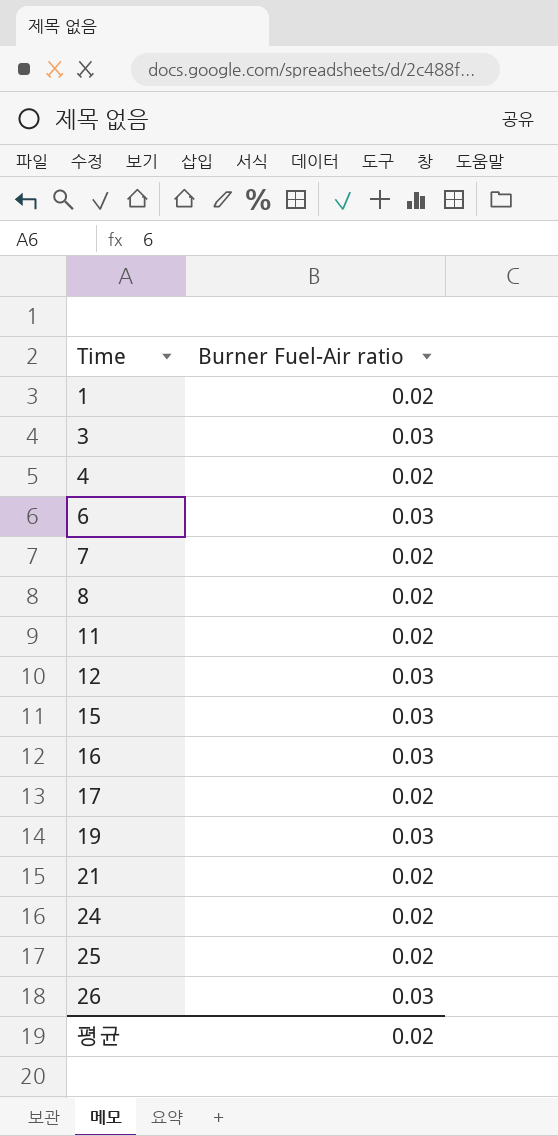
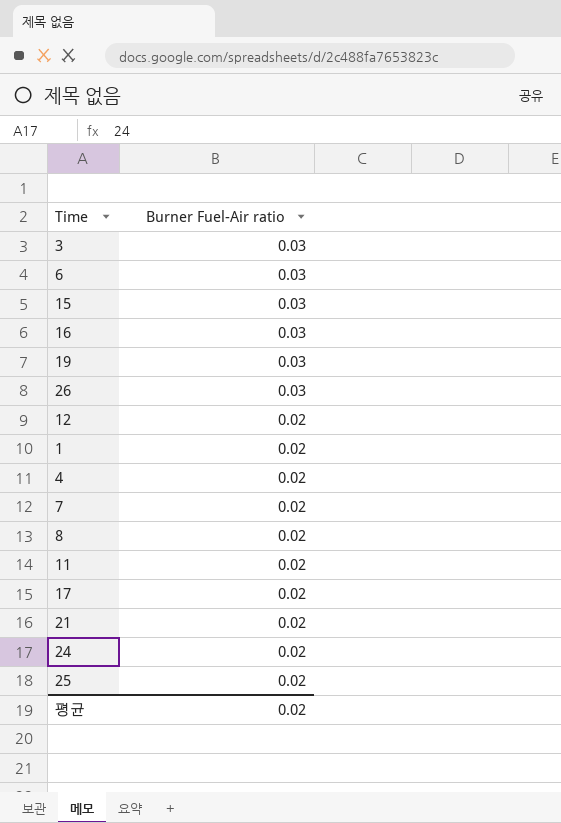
row order: Time ascending -> Burner Fuel-Air ratio descending
12 | Burner Fuel-Air ratio: 0.03 -> 0.02

